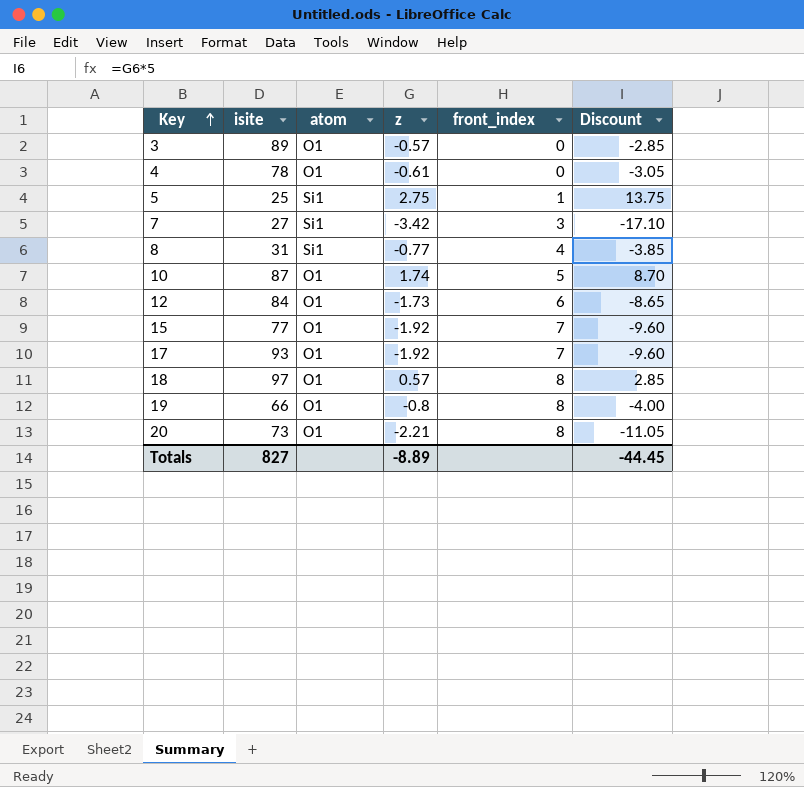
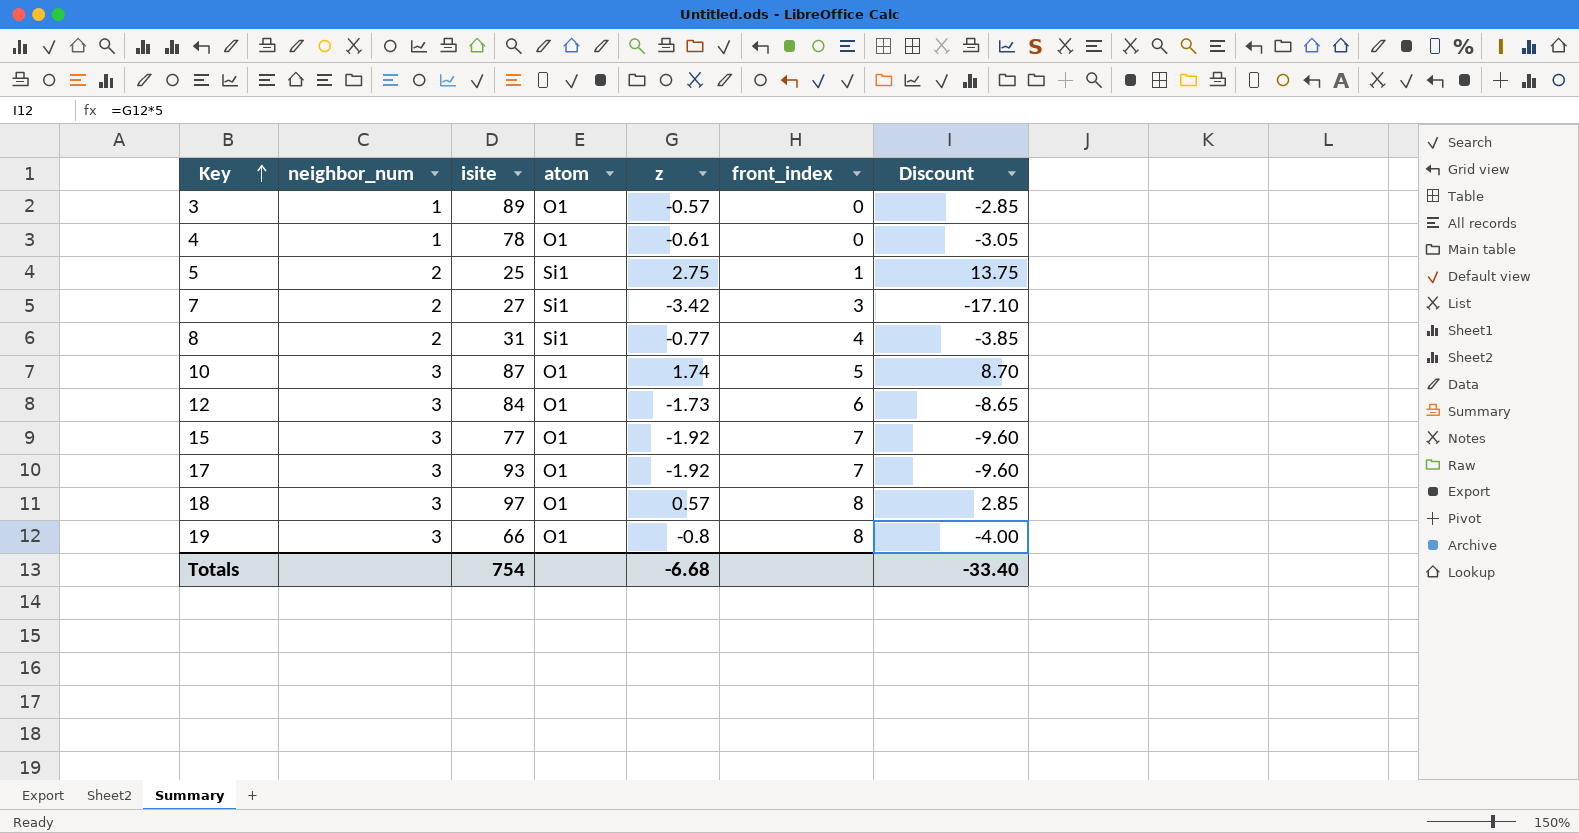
column neighbor_num | position: none -> 2
row 20: 73 | O1 | -2.21 | 8 | -11.05 -> none
Totals | isite: 827 -> 754
Totals | z: -8.89 -> -6.68
Totals | Discount: -44.45 -> -33.40

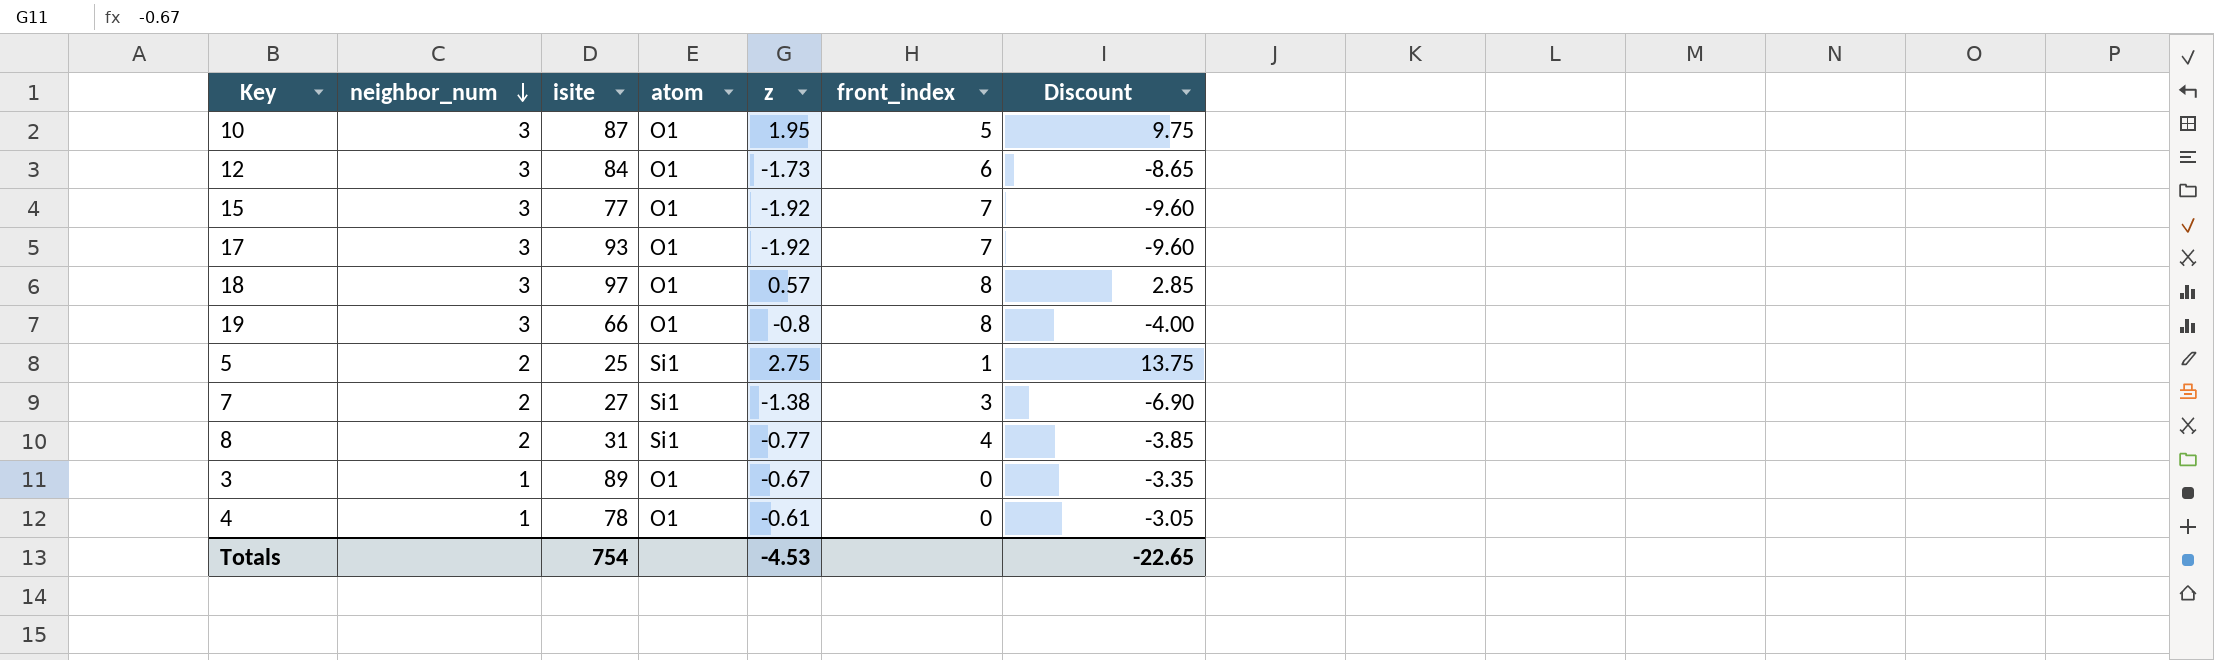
row order: Key ascending -> neighbor_num descending
10 | z: 1.74 -> 1.95
10 | Discount: 8.70 -> 9.75
7 | z: -3.42 -> -1.38
7 | Discount: -17.10 -> -6.90
3 | z: -0.57 -> -0.67
3 | Discount: -2.85 -> -3.35
Totals | z: -6.68 -> -4.53
Totals | Discount: -33.40 -> -22.65

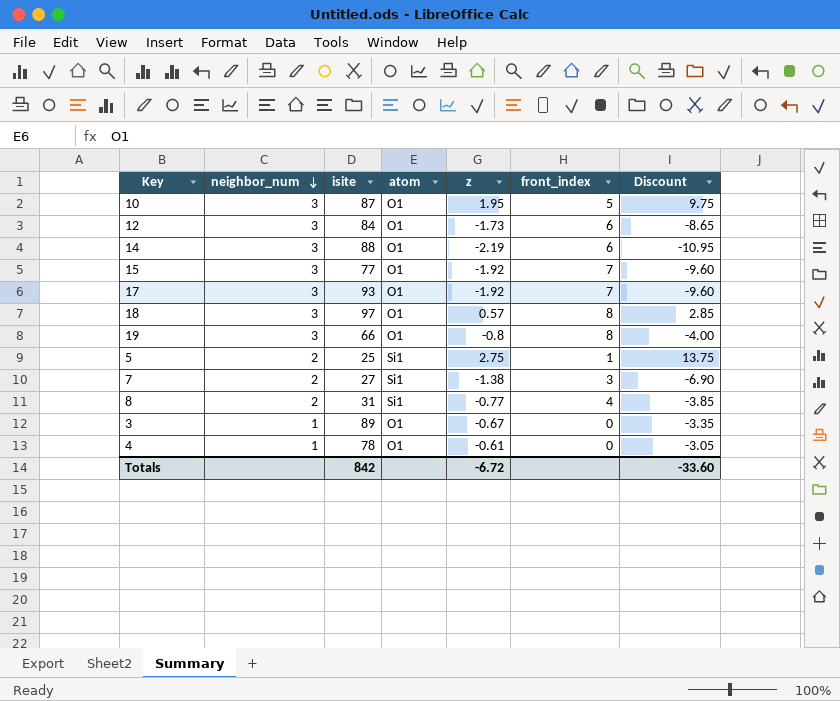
row 14: none -> 3 | 88 | O1 | -2.19 | 6 | -10.95
Totals | isite: 754 -> 842
Totals | z: -4.53 -> -6.72
Totals | Discount: -22.65 -> -33.60

